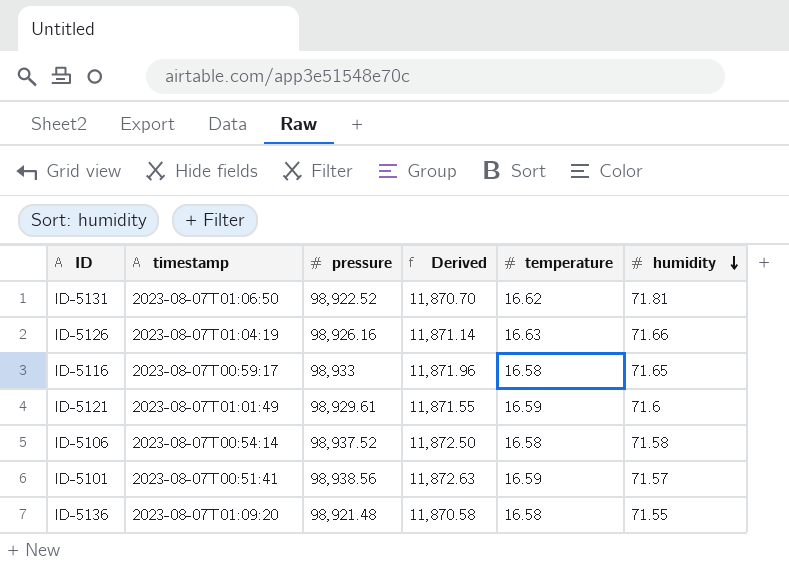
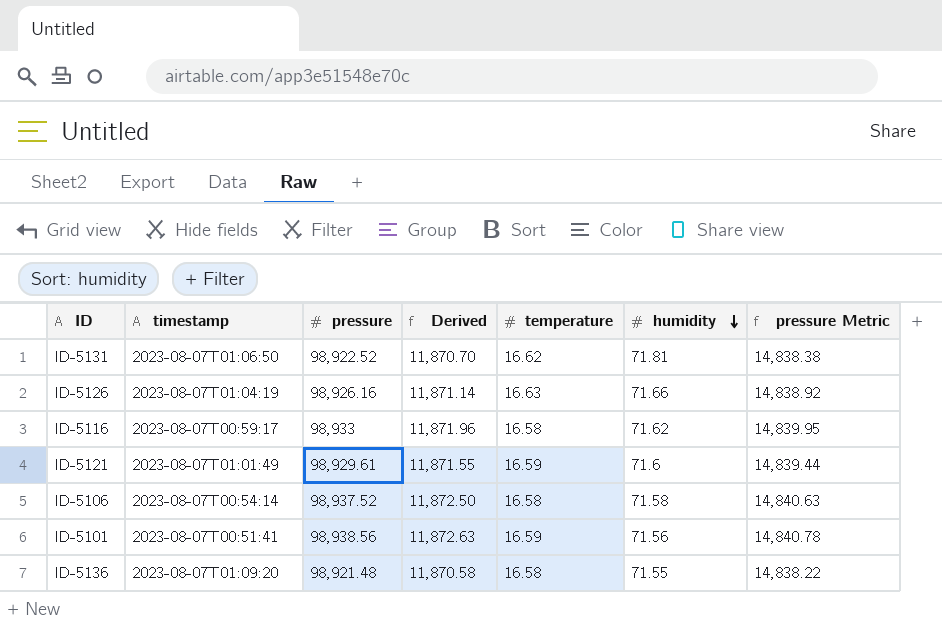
column pressure Metric | formula: none -> [pressure] * 0.15
ID-5116 | humidity: 71.65 -> 71.62
ID-5101 | humidity: 71.57 -> 71.56

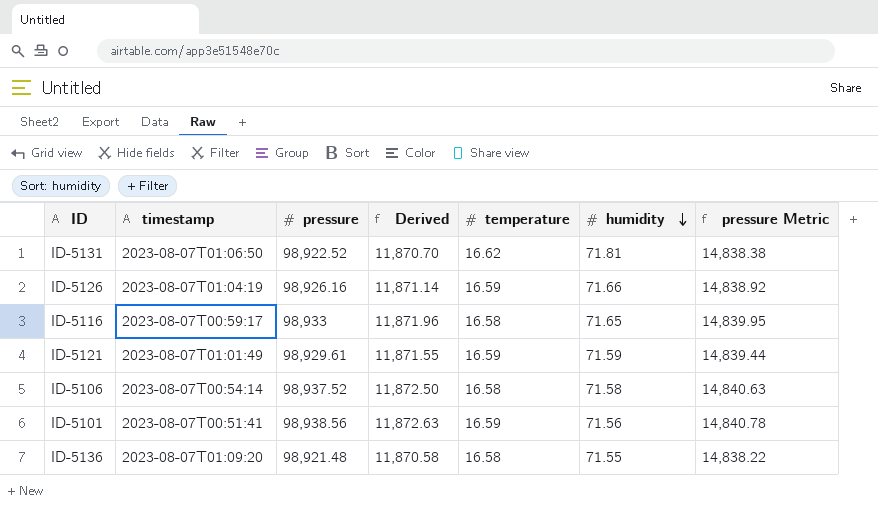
ID-5126 | temperature: 16.63 -> 16.59
ID-5116 | humidity: 71.62 -> 71.65
ID-5121 | humidity: 71.6 -> 71.59

